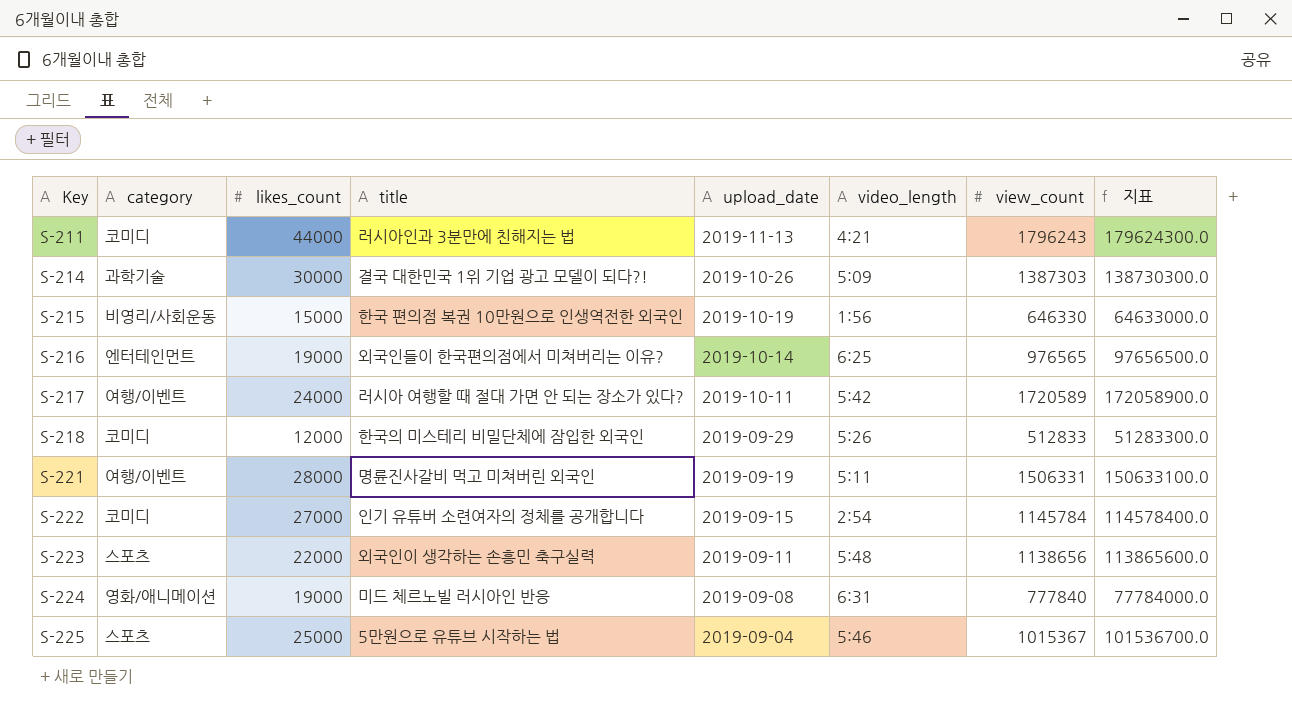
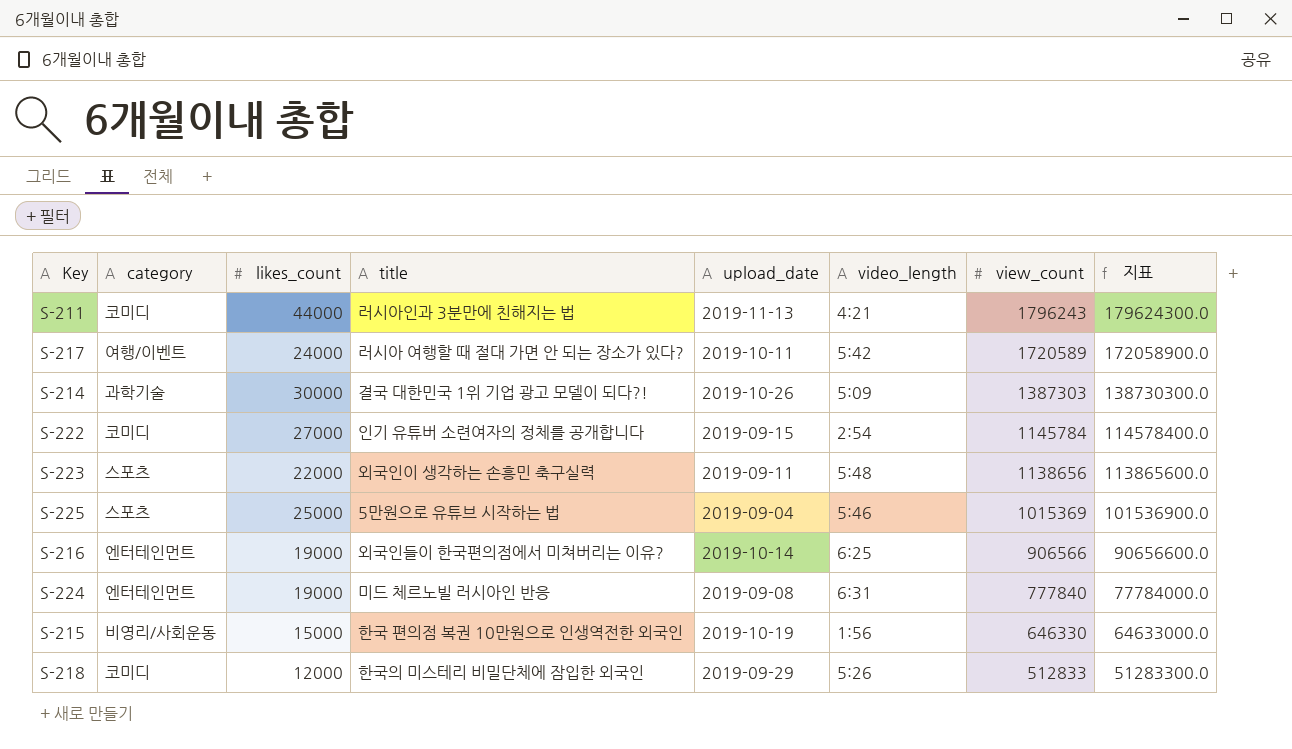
row order: Key ascending -> view_count descending
row S-221: 여행/이벤트 | 28000 | 명륜진사갈비 먹고 미쳐버린 외국인 | 2019-09-19 | 5:11 | 1506331 | 150633100.0 -> none
S-225 | view_count: 1015367 -> 1015369
S-225 | 지표: 101536700.0 -> 101536900.0
S-216 | view_count: 976565 -> 906566
S-216 | 지표: 97656500.0 -> 90656600.0
S-224 | category: 영화/애니메이션 -> 엔터테인먼트

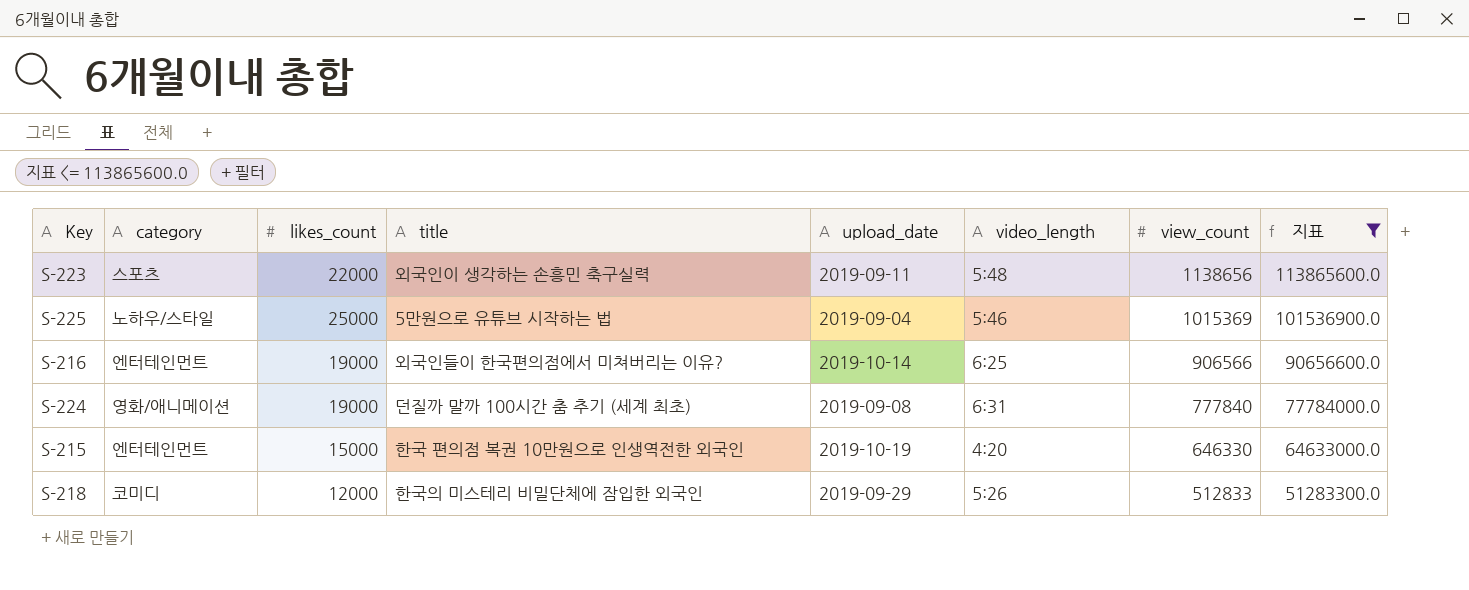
filter: none -> 지표 <= 113865600.0
S-225 | category: 스포츠 -> 노하우/스타일
S-224 | category: 엔터테인먼트 -> 영화/애니메이션
S-224 | title: 미드 체르노빌 러시아인 반응 -> 던질까 말까 100시간 춤 추기 (세계 최초)
S-215 | category: 비영리/사회운동 -> 엔터테인먼트
S-215 | video_length: 1:56 -> 4:20

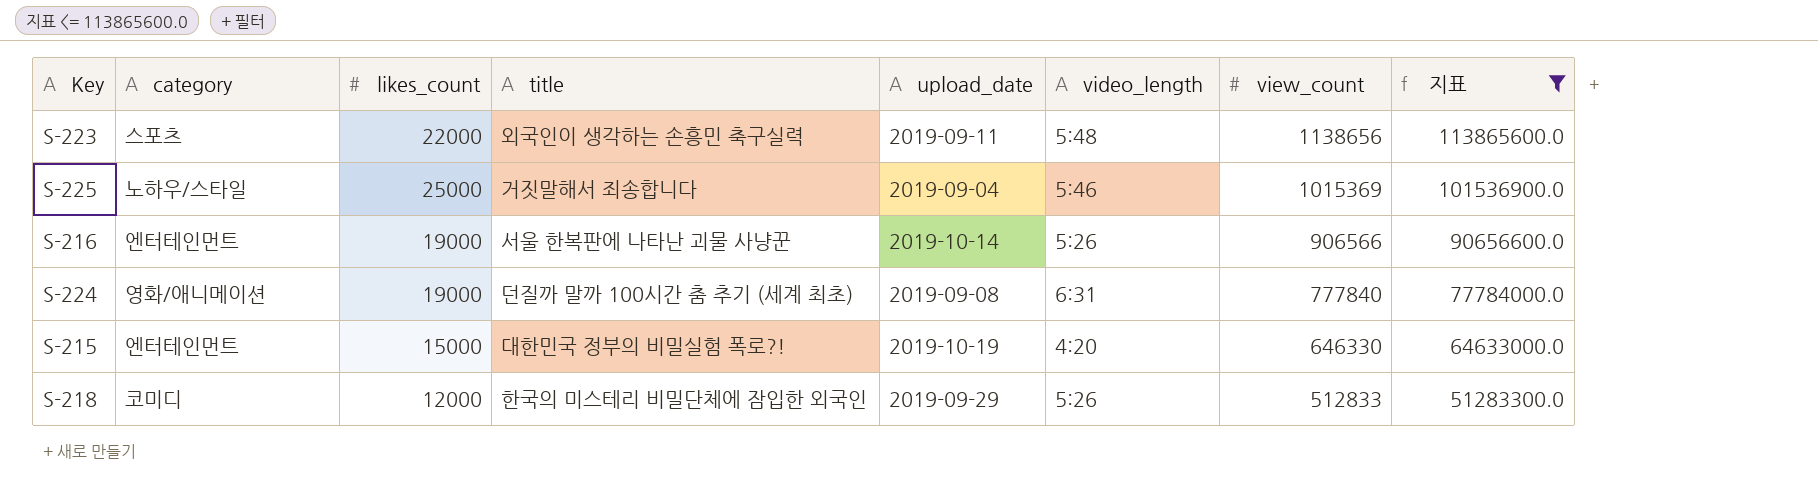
S-225 | title: 5만원으로 유튜브 시작하는 법 -> 거짓말해서 죄송합니다
S-216 | title: 외국인들이 한국편의점에서 미쳐버리는 이유? -> 서울 한복판에 나타난 괴물 사냥꾼
S-216 | video_length: 6:25 -> 5:26
S-215 | title: 한국 편의점 복권 10만원으로 인생역전한 외국인 -> 대한민국 정부의 비밀실험 폭로?!

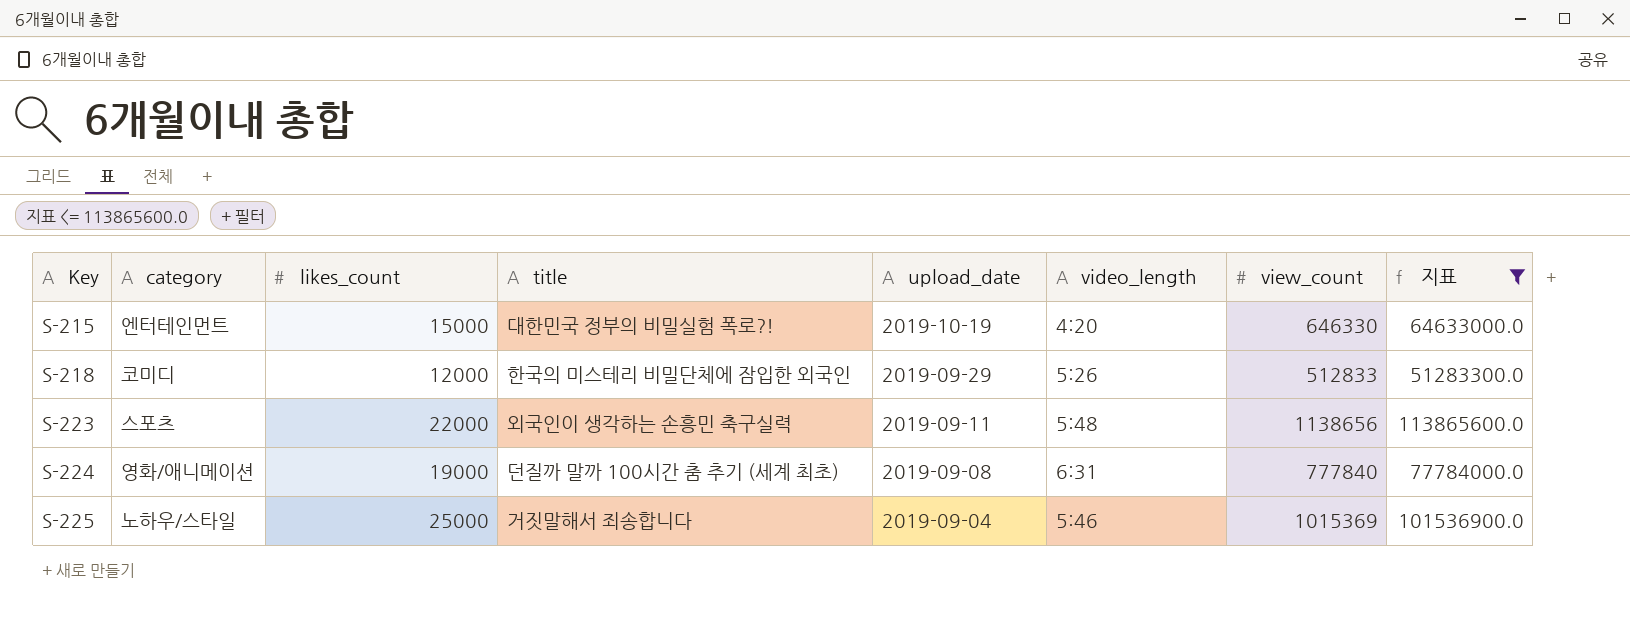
row order: view_count descending -> Key ascending
row S-216: 엔터테인먼트 | 19000 | 서울 한복판에 나타난 괴물 사냥꾼 | 2019-10-14 | 5:26 | 906566 | 90656600.0 -> none

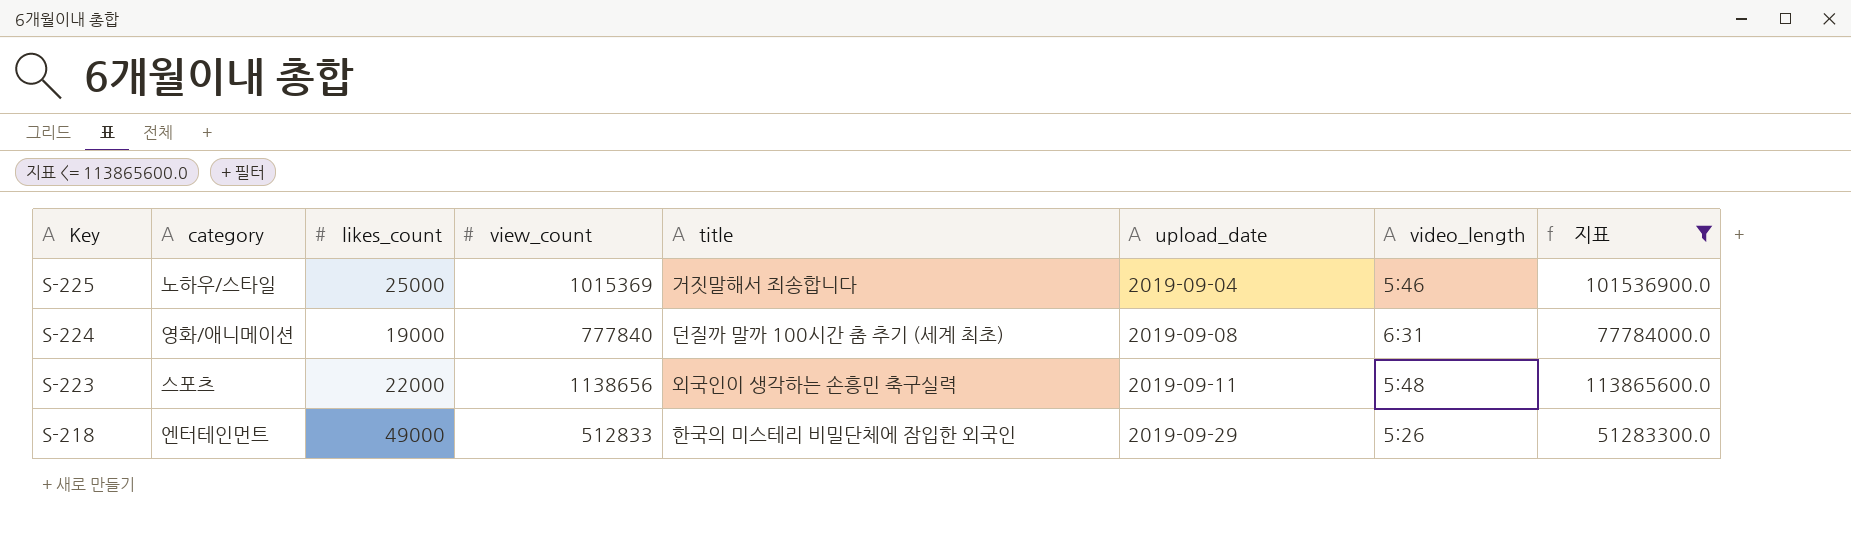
row order: Key ascending -> Key descending
column view_count | position: 7 -> 4
row S-215: 엔터테인먼트 | 15000 | 대한민국 정부의 비밀실험 폭로?! | 2019-10-19 | 4:20 | 646330 | 64633000.0 -> none
S-218 | category: 코미디 -> 엔터테인먼트
S-218 | likes_count: 12000 -> 49000

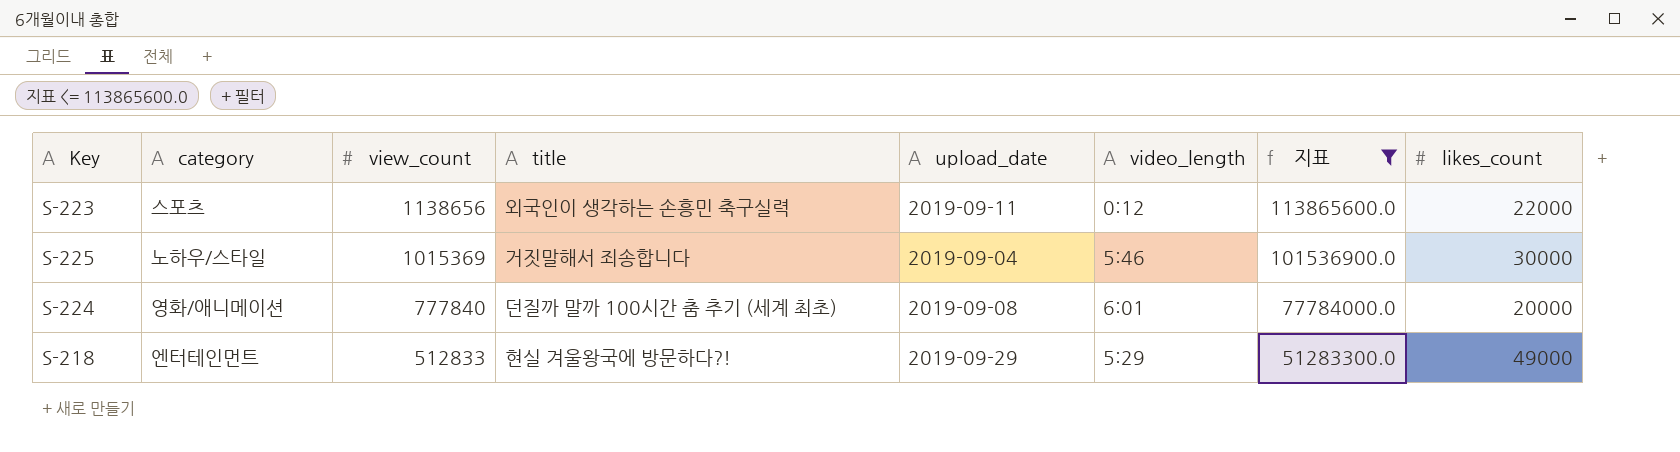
row order: Key descending -> view_count descending
column likes_count | position: 3 -> 8
S-223 | video_length: 5:48 -> 0:12
S-225 | likes_count: 25000 -> 30000
S-224 | video_length: 6:31 -> 6:01
S-224 | likes_count: 19000 -> 20000
S-218 | title: 한국의 미스테리 비밀단체에 잠입한 외국인 -> 현실 겨울왕국에 방문하다?!
S-218 | video_length: 5:26 -> 5:29

